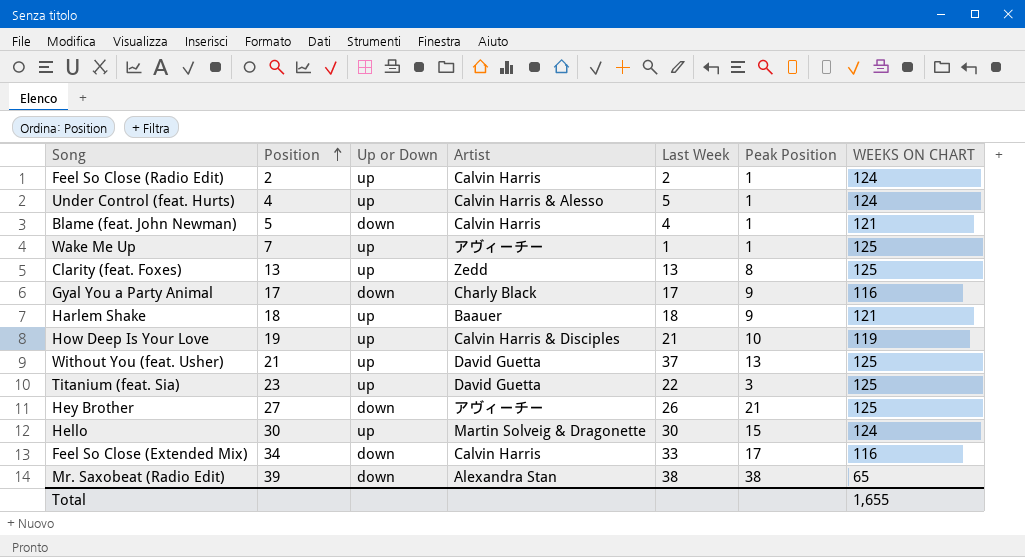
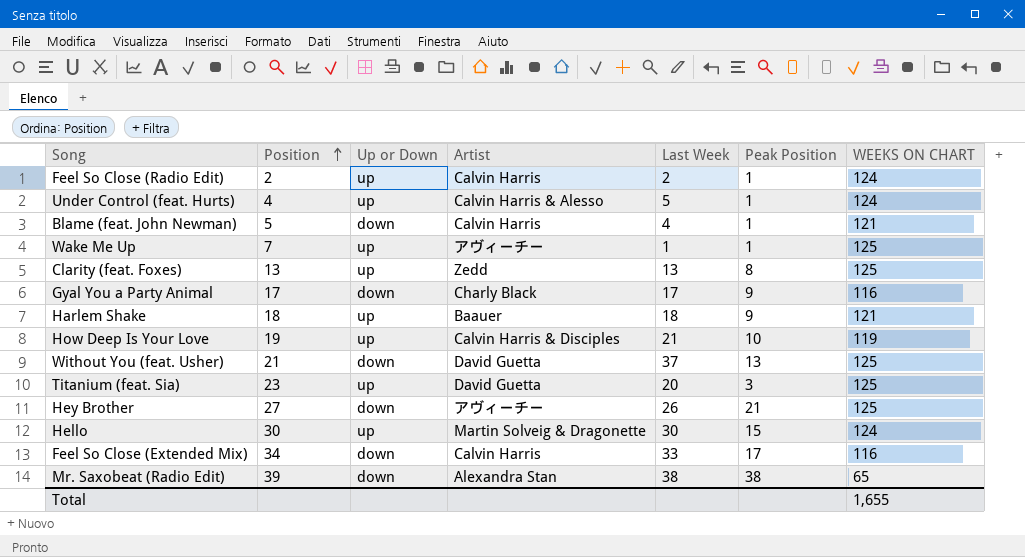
Without You (feat. Usher) | Up or Down: up -> down
Titanium (feat. Sia) | Last Week: 22 -> 20

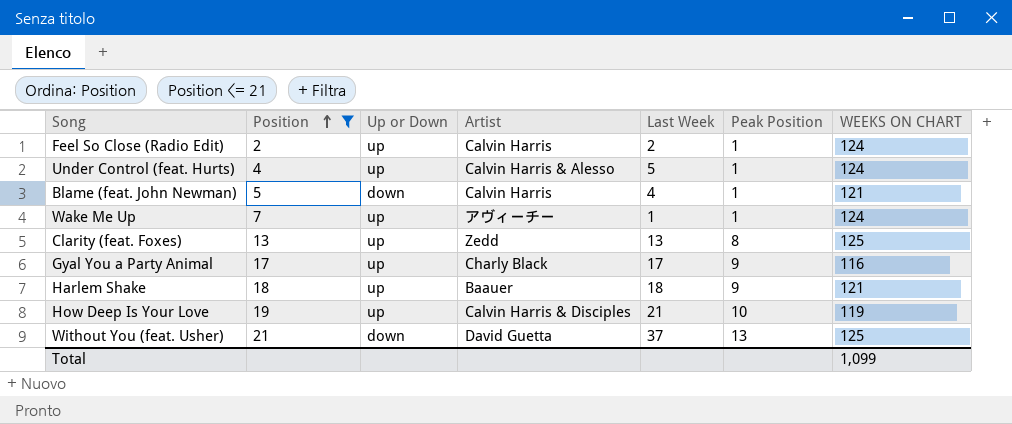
filter: none -> Position <= 21
Wake Me Up | WEEKS ON CHART: 125 -> 124
Gyal You a Party Animal | Up or Down: down -> up
Total | WEEKS ON CHART: 1,655 -> 1,099

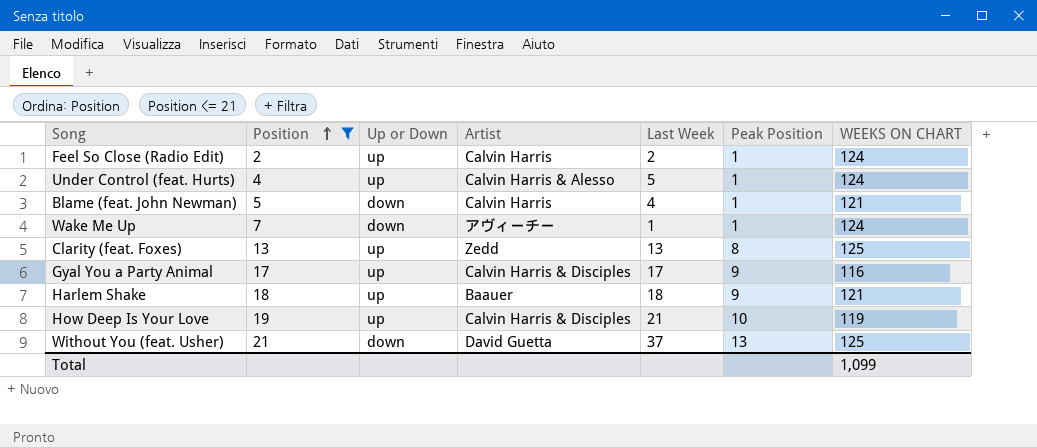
Wake Me Up | Up or Down: up -> down
Gyal You a Party Animal | Artist: Charly Black -> Calvin Harris & Disciples

